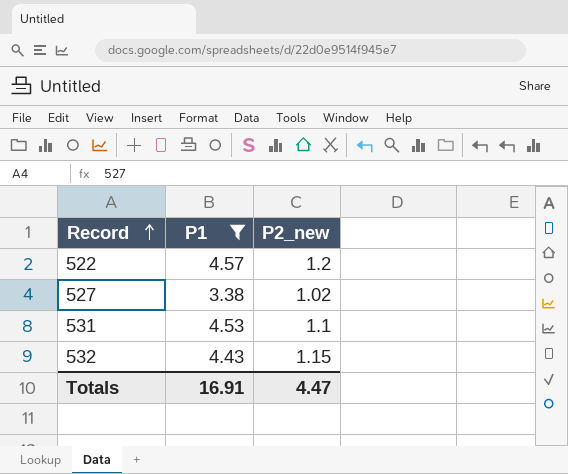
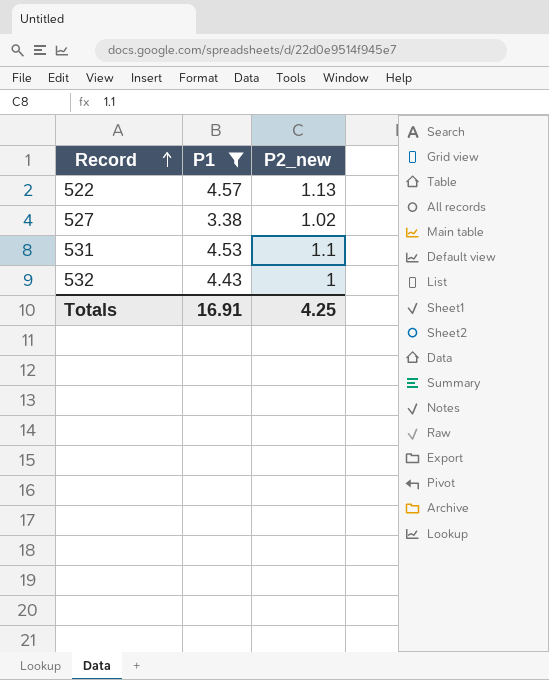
522 | P2_new: 1.2 -> 1.13
532 | P2_new: 1.15 -> 1
Totals | P2_new: 4.47 -> 4.25

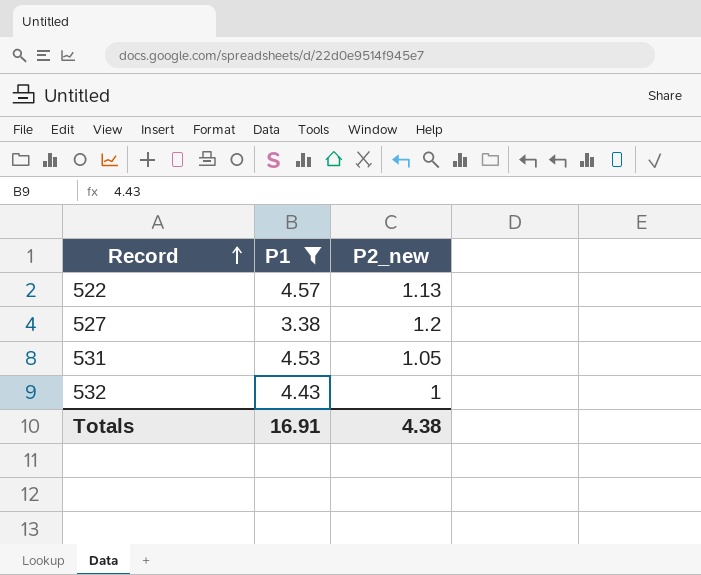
527 | P2_new: 1.02 -> 1.2
531 | P2_new: 1.1 -> 1.05
Totals | P2_new: 4.25 -> 4.38

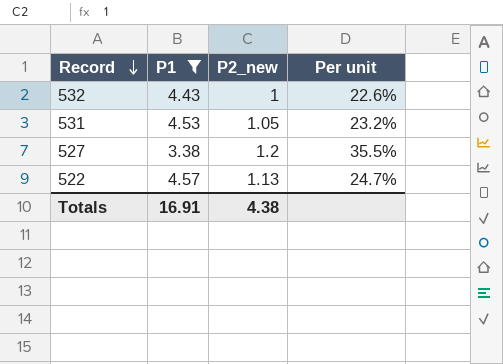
row order: Record ascending -> Record descending
column Per unit | formula: none -> [P2_new] / [P1]

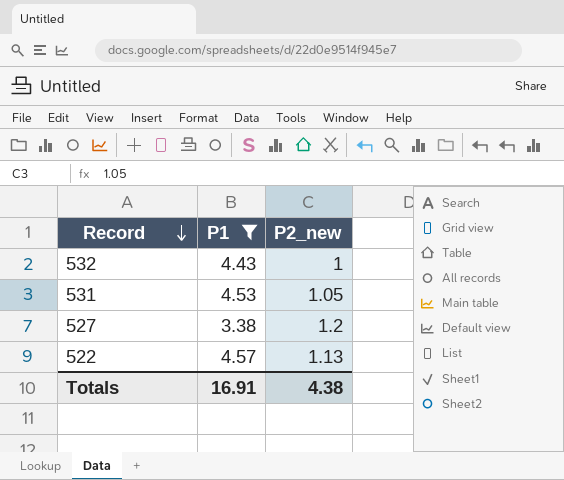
column Per unit | formula: [P2_new] / [P1] -> none

